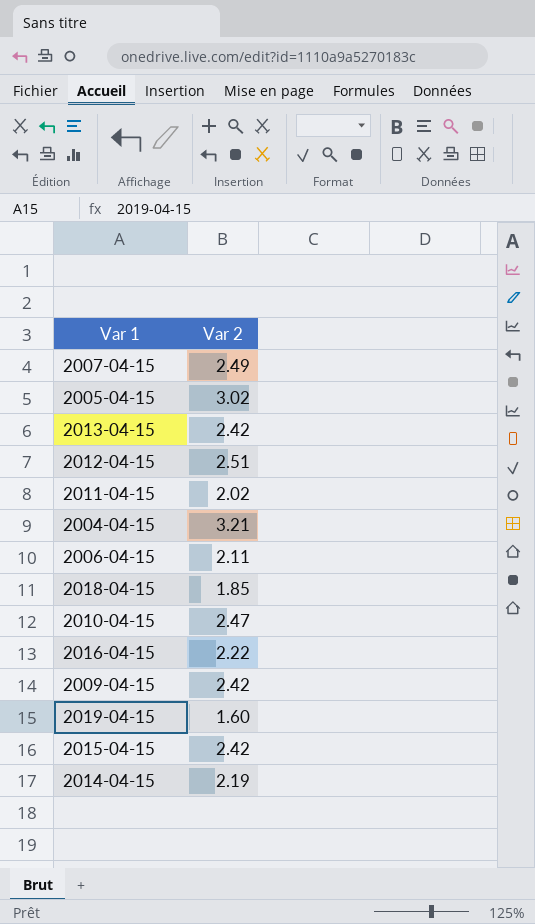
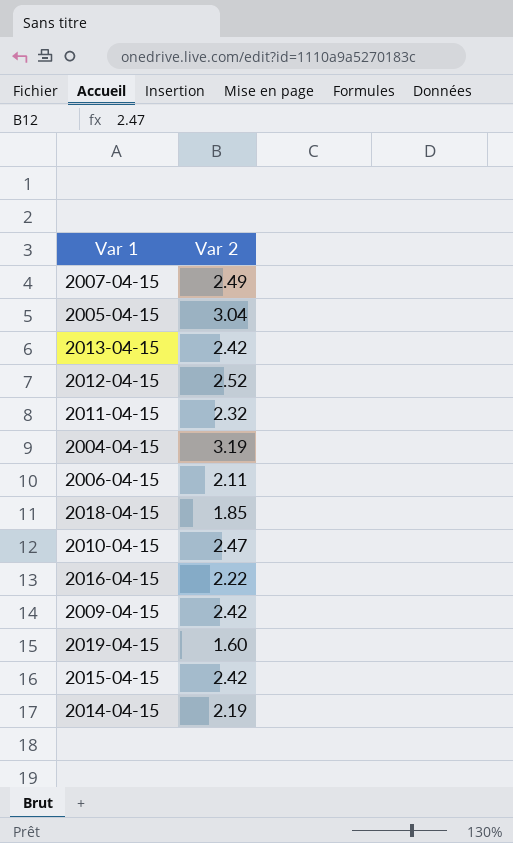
2005-04-15 | Var 2: 3.02 -> 3.04
2012-04-15 | Var 2: 2.51 -> 2.52
2011-04-15 | Var 2: 2.02 -> 2.32
2004-04-15 | Var 2: 3.21 -> 3.19

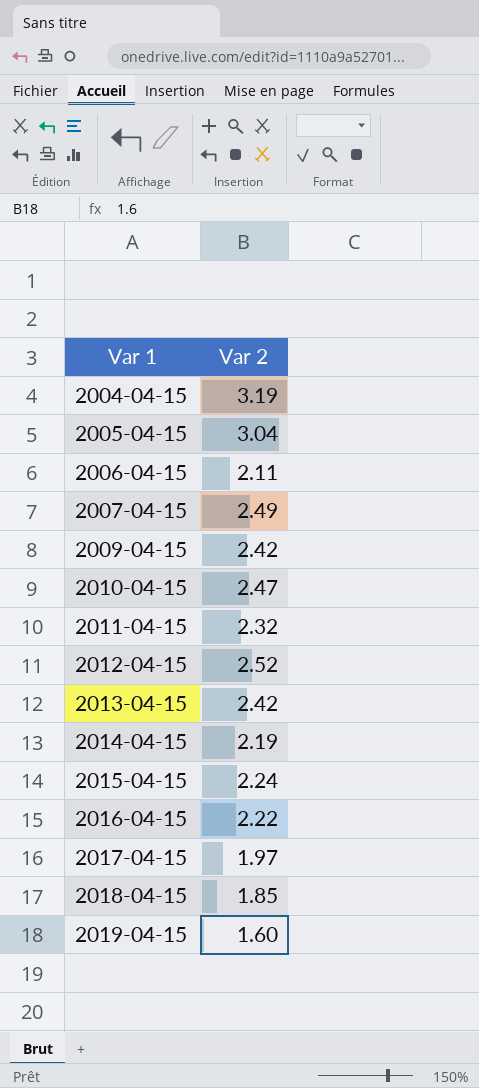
row order: none -> Var 1 ascending
2015-04-15 | Var 2: 2.42 -> 2.24
row 2017-04-15: none -> 1.97

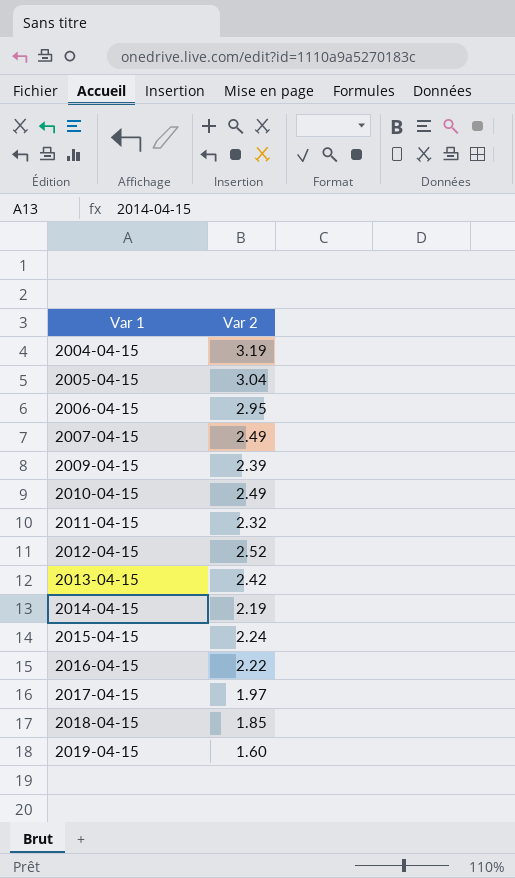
2006-04-15 | Var 2: 2.11 -> 2.95
2009-04-15 | Var 2: 2.42 -> 2.39
2010-04-15 | Var 2: 2.47 -> 2.49

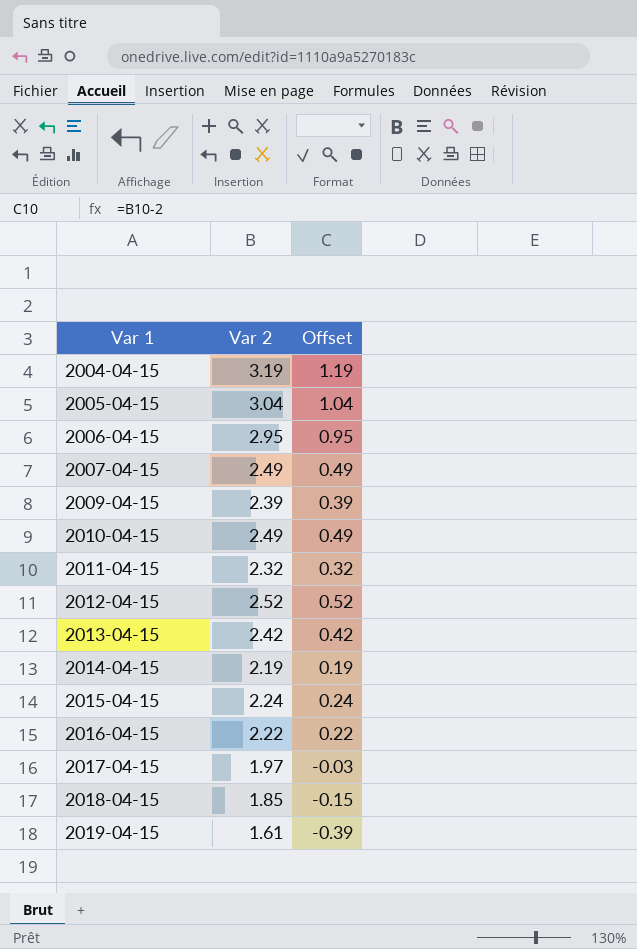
column Offset | formula: none -> [Var 2] - 2
2019-04-15 | Var 2: 1.60 -> 1.61

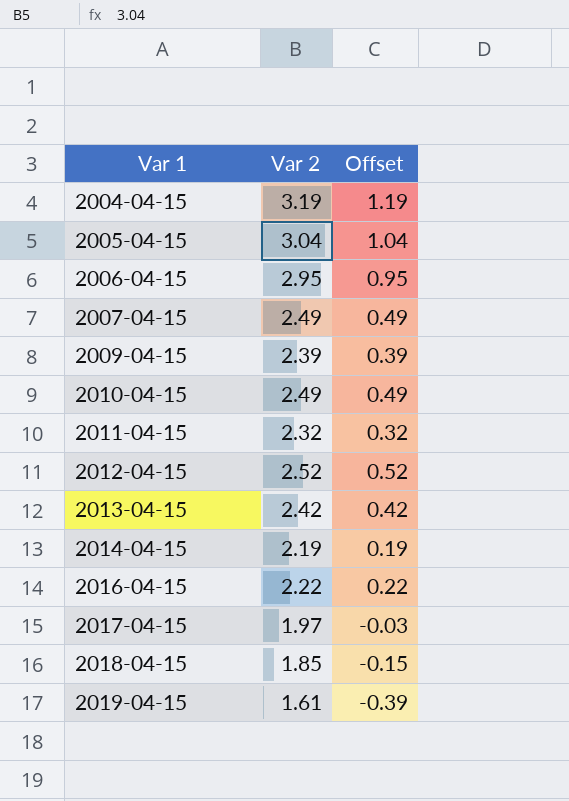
row 2015-04-15: 2.24 | 0.24 -> none

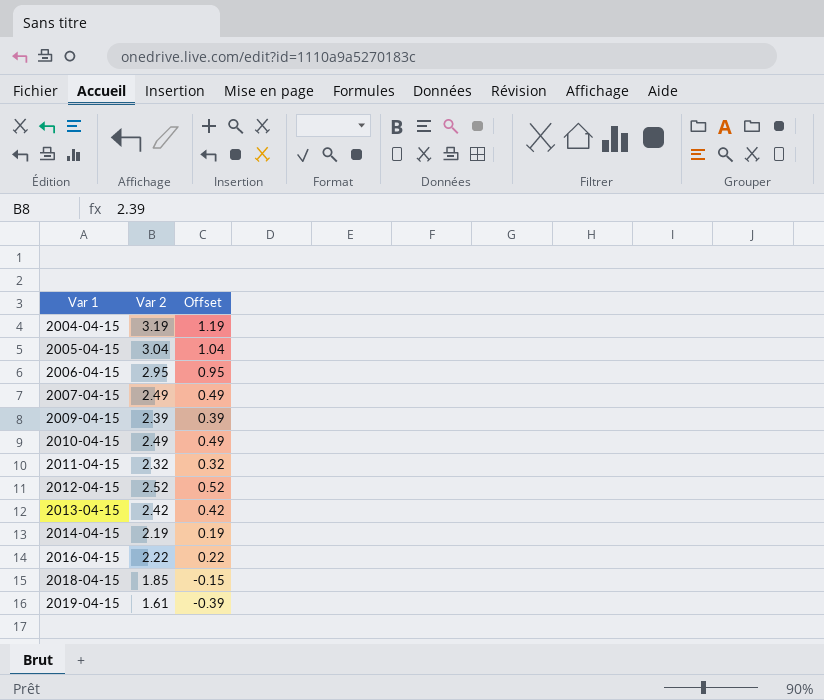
row 2017-04-15: 1.97 | -0.03 -> none

